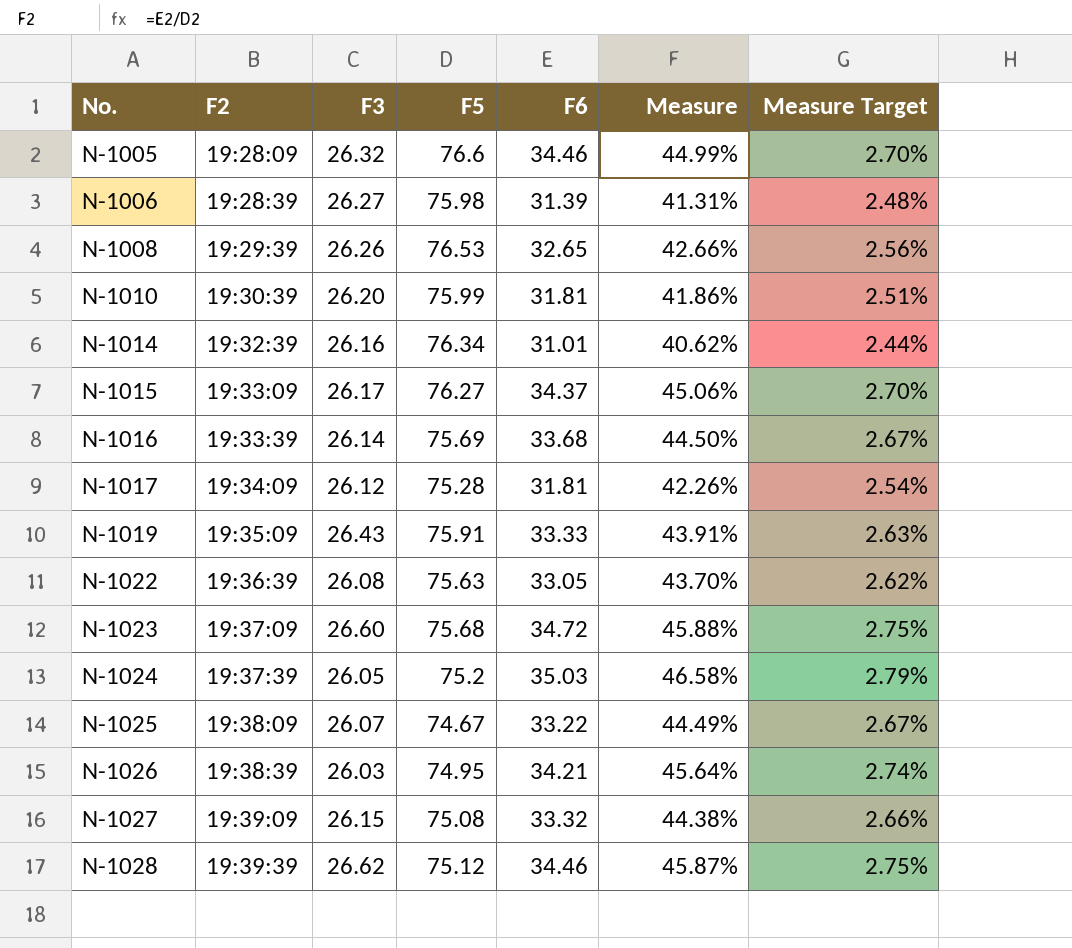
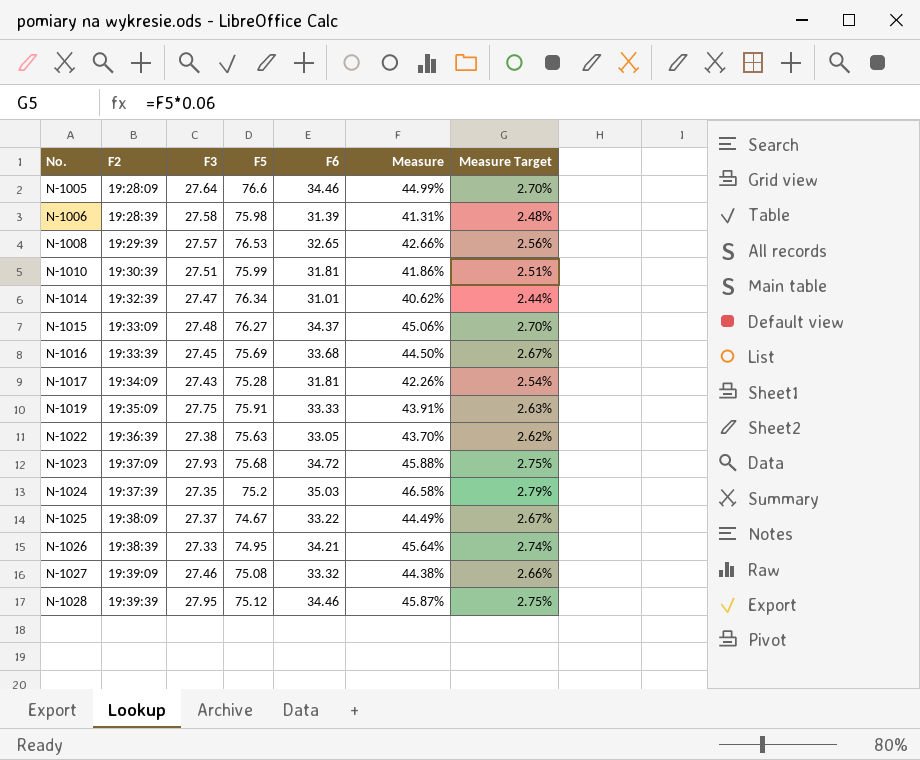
N-1005 | F3: 26.32 -> 27.64
N-1006 | F3: 26.27 -> 27.58
N-1008 | F3: 26.26 -> 27.57
N-1010 | F3: 26.20 -> 27.51
N-1014 | F3: 26.16 -> 27.47
N-1015 | F3: 26.17 -> 27.48
N-1016 | F3: 26.14 -> 27.45
N-1017 | F3: 26.12 -> 27.43
N-1019 | F3: 26.43 -> 27.75
N-1022 | F3: 26.08 -> 27.38
N-1023 | F3: 26.60 -> 27.93
N-1024 | F3: 26.05 -> 27.35
N-1025 | F3: 26.07 -> 27.37
N-1026 | F3: 26.03 -> 27.33
N-1027 | F3: 26.15 -> 27.46
N-1028 | F3: 26.62 -> 27.95

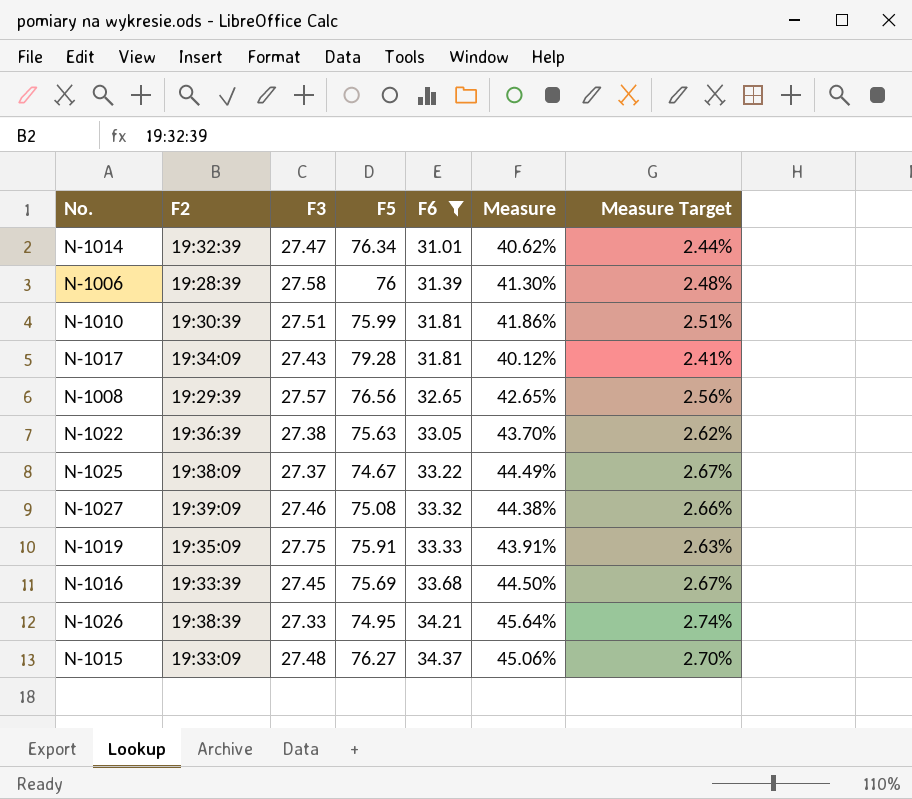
filter: none -> F6 <= 34.37
row order: No. ascending -> F6 ascending
N-1006 | F5: 75.98 -> 76
N-1006 | Measure: 41.31% -> 41.30%
N-1017 | F5: 75.28 -> 79.28
N-1017 | Measure: 42.26% -> 40.12%
N-1017 | Measure Target: 2.54% -> 2.41%
N-1008 | F5: 76.53 -> 76.56
N-1008 | Measure: 42.66% -> 42.65%

